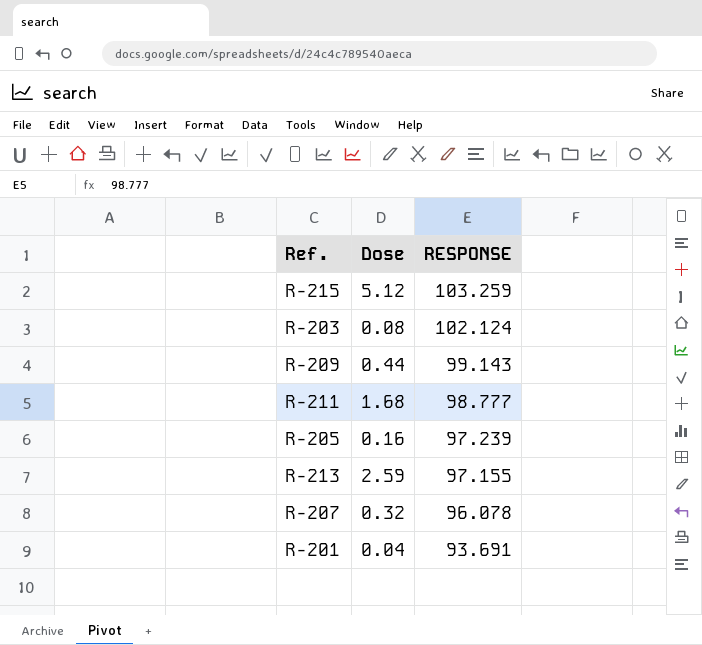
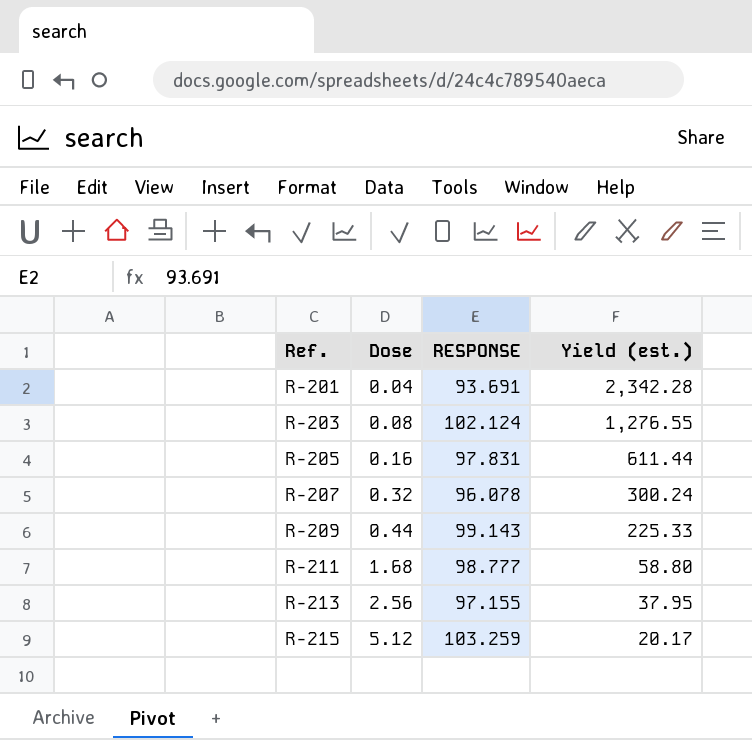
row order: RESPONSE descending -> Ref. ascending
column Yield (est.) | formula: none -> [RESPONSE] / [Dose]
R-205 | RESPONSE: 97.239 -> 97.831
R-213 | Dose: 2.59 -> 2.56

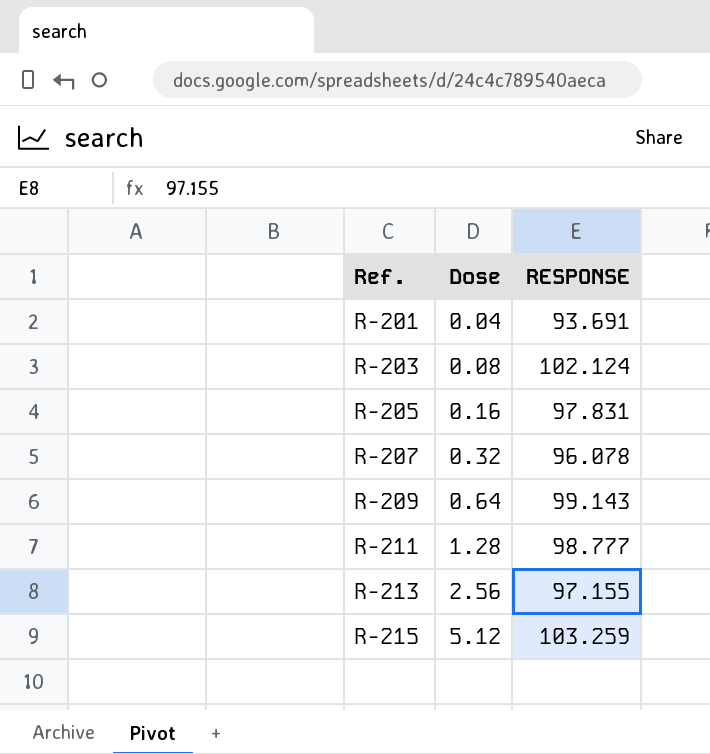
column Yield (est.) | formula: [RESPONSE] / [Dose] -> none
R-209 | Dose: 0.44 -> 0.64
R-211 | Dose: 1.68 -> 1.28

